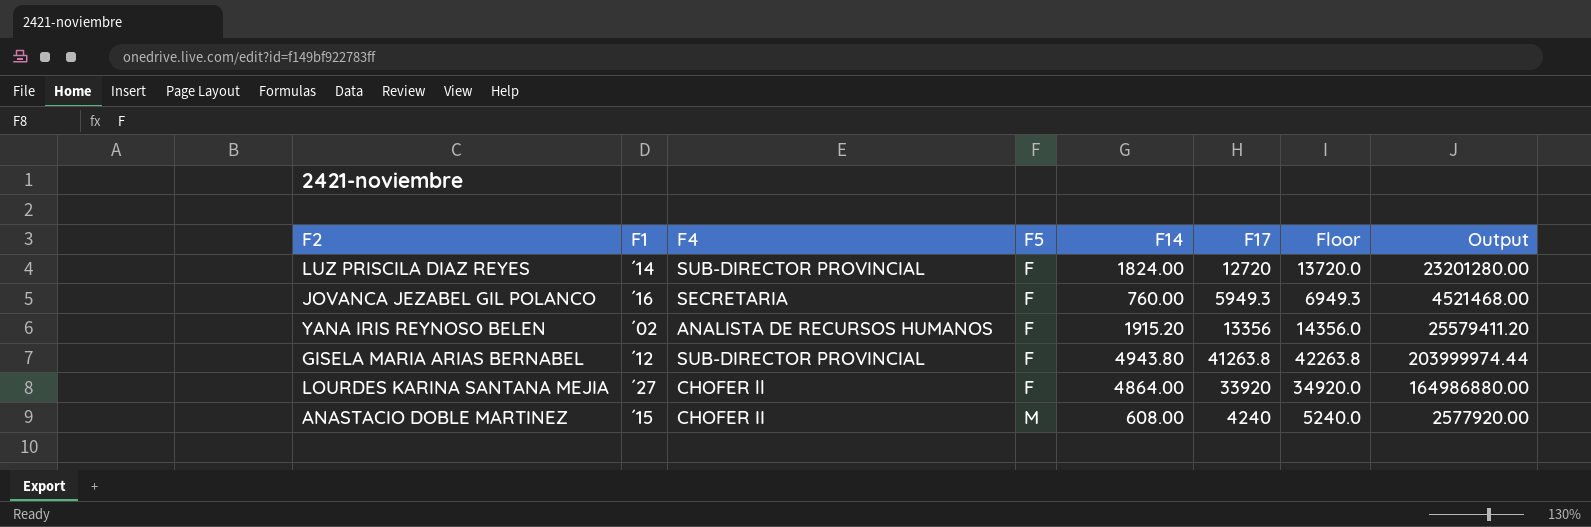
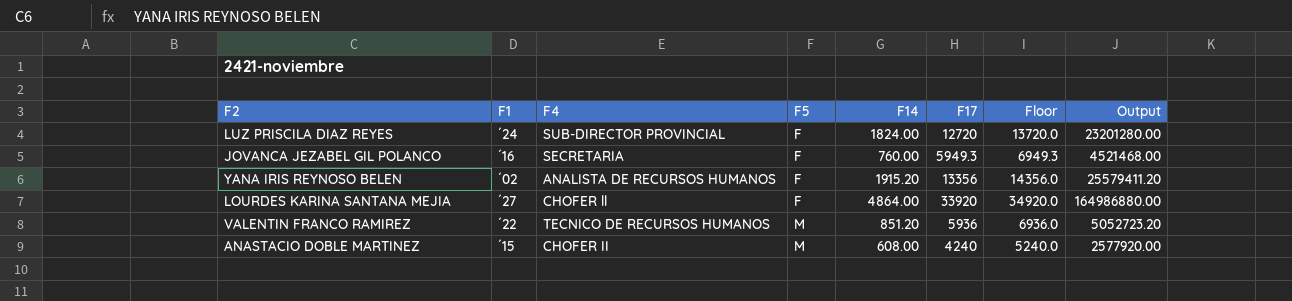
row GISELA MARIA ARIAS BERNABEL: ´12 | SUB-DIRECTOR PROVINCIAL | F | 4943.80 | 41263.8 | 42263.8 | 203999974.44 -> none
LUZ PRISCILA DIAZ REYES | F1: ´14 -> ´24
row VALENTIN FRANCO RAMIREZ: none -> ´22 | TECNICO DE RECURSOS HUMANOS | M | 851.20 | 5936 | 6936.0 | 5052723.20

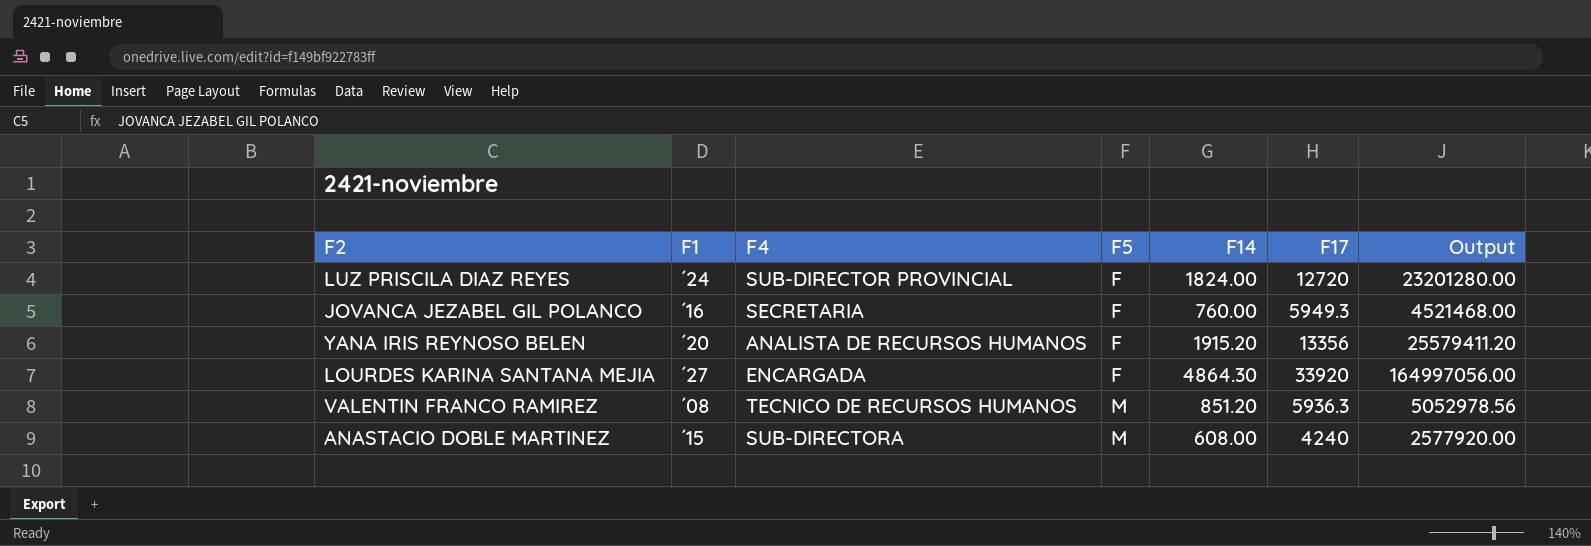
column Floor | formula: [F17] + 1000 -> none
YANA IRIS REYNOSO BELEN | F1: ´02 -> ´20
LOURDES KARINA SANTANA MEJIA | F4: CHOFER ll -> ENCARGADA
LOURDES KARINA SANTANA MEJIA | F14: 4864.00 -> 4864.30
LOURDES KARINA SANTANA MEJIA | Output: 164986880.00 -> 164997056.00
VALENTIN FRANCO RAMIREZ | F1: ´22 -> ´08
VALENTIN FRANCO RAMIREZ | F17: 5936 -> 5936.3
VALENTIN FRANCO RAMIREZ | Output: 5052723.20 -> 5052978.56
ANASTACIO DOBLE MARTINEZ | F4: CHOFER II -> SUB-DIRECTORA

